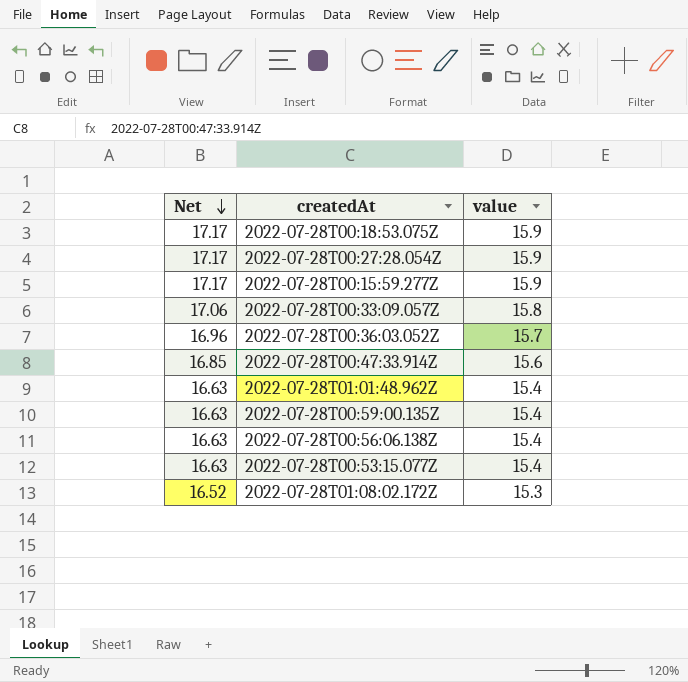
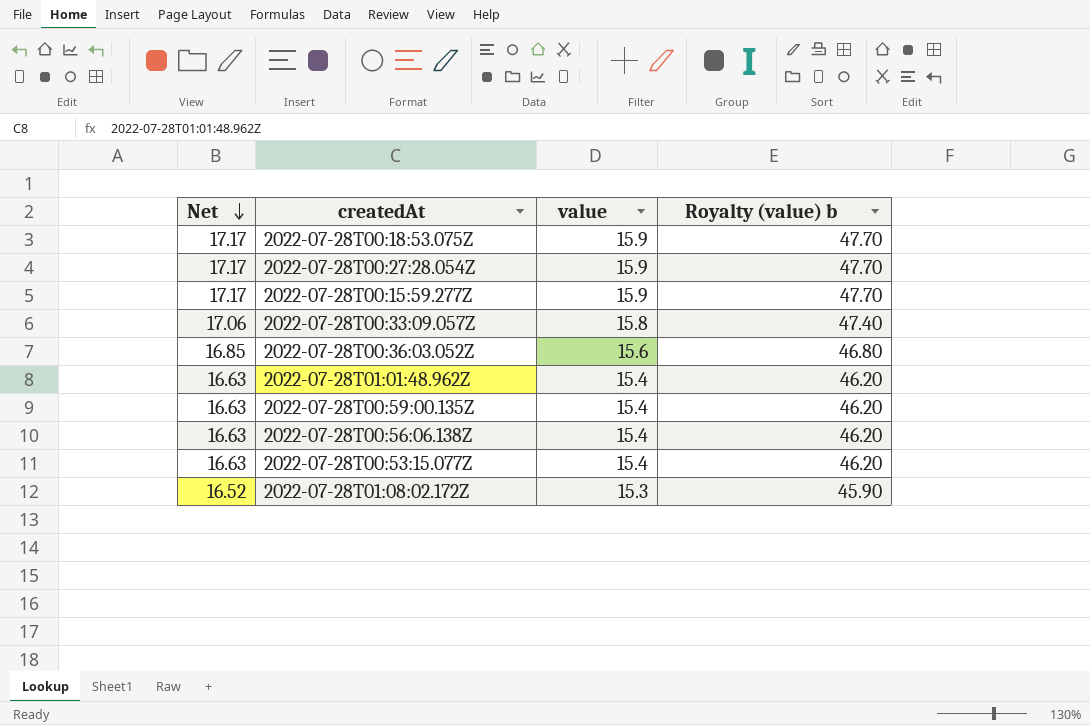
column Royalty (value) b | formula: none -> [value] * 3
row 2022-07-28T00:47:33.914Z: 16.85 | 15.6 -> none
2022-07-28T00:36:03.052Z | Net: 16.96 -> 16.85
2022-07-28T00:36:03.052Z | value: 15.7 -> 15.6

